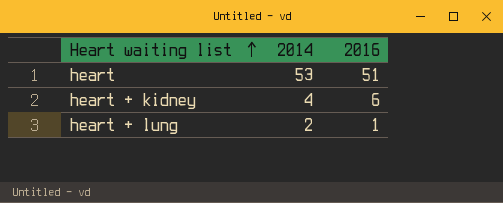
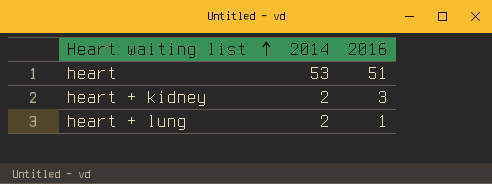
heart + kidney | 2014: 4 -> 2
heart + kidney | 2016: 6 -> 3

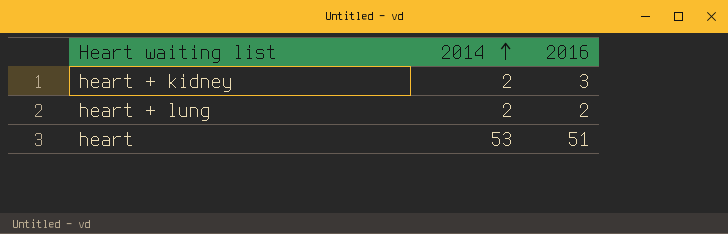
row order: Heart waiting list ascending -> 2014 ascending
heart + lung | 2016: 1 -> 2

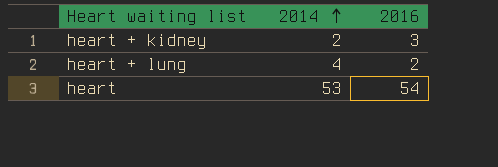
heart + lung | 2014: 2 -> 4
heart | 2016: 51 -> 54

